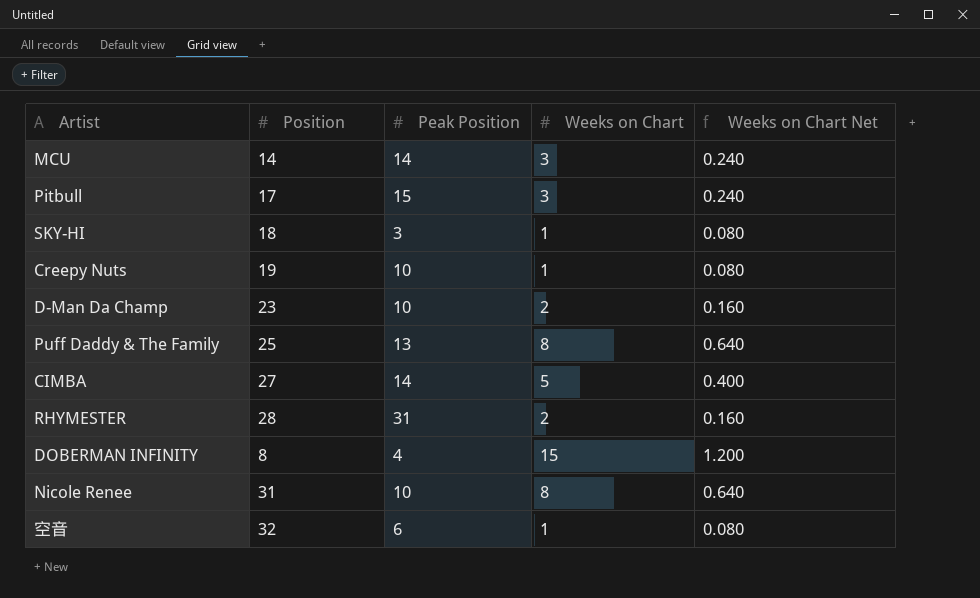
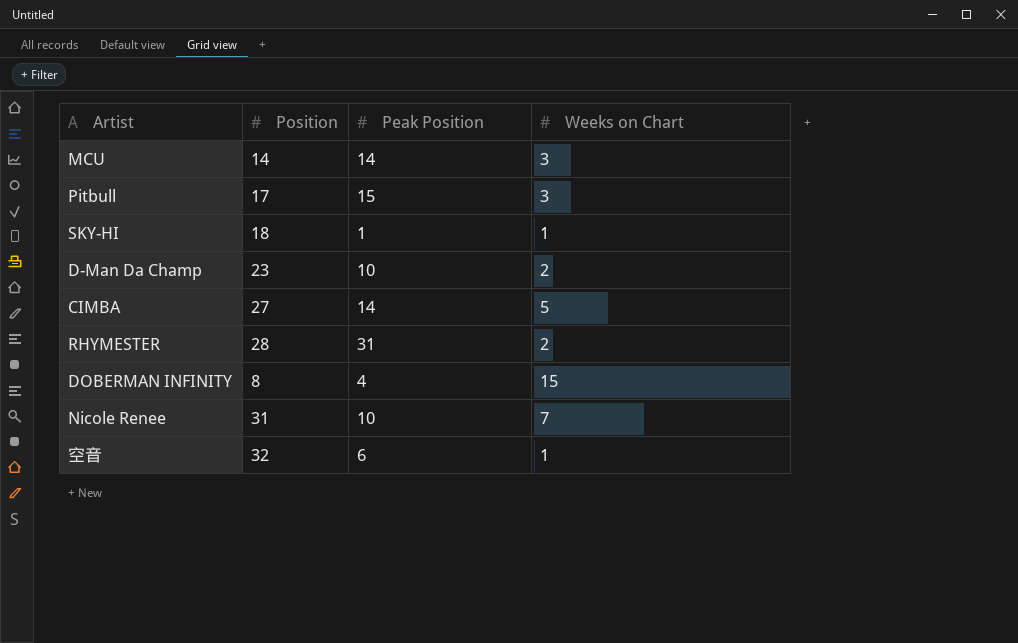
column Weeks on Chart Net | formula: [Weeks on Chart] * 0.08 -> none
row Creepy Nuts: 19 | 10 | 1 | 0.080 -> none
row Puff Daddy & The Family: 25 | 13 | 8 | 0.640 -> none
SKY-HI | Peak Position: 3 -> 1
Nicole Renee | Weeks on Chart: 8 -> 7

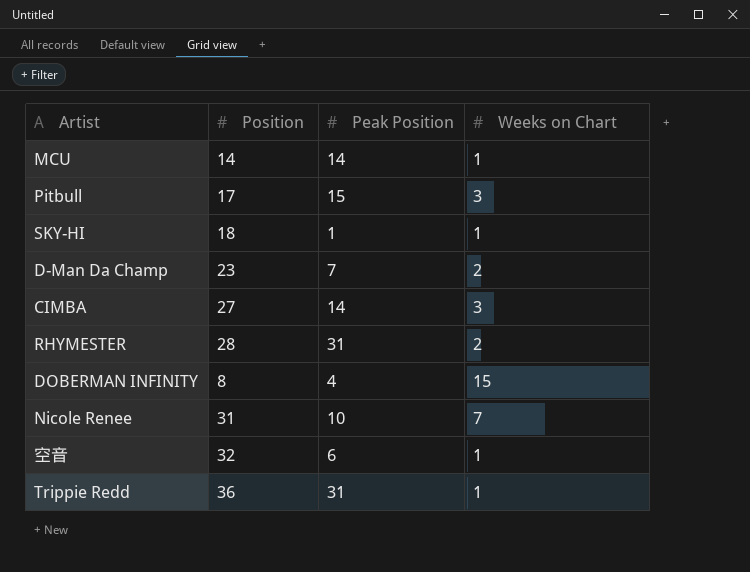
MCU | Weeks on Chart: 3 -> 1
D-Man Da Champ | Peak Position: 10 -> 7
CIMBA | Weeks on Chart: 5 -> 3
row Trippie Redd: none -> 36 | 31 | 1

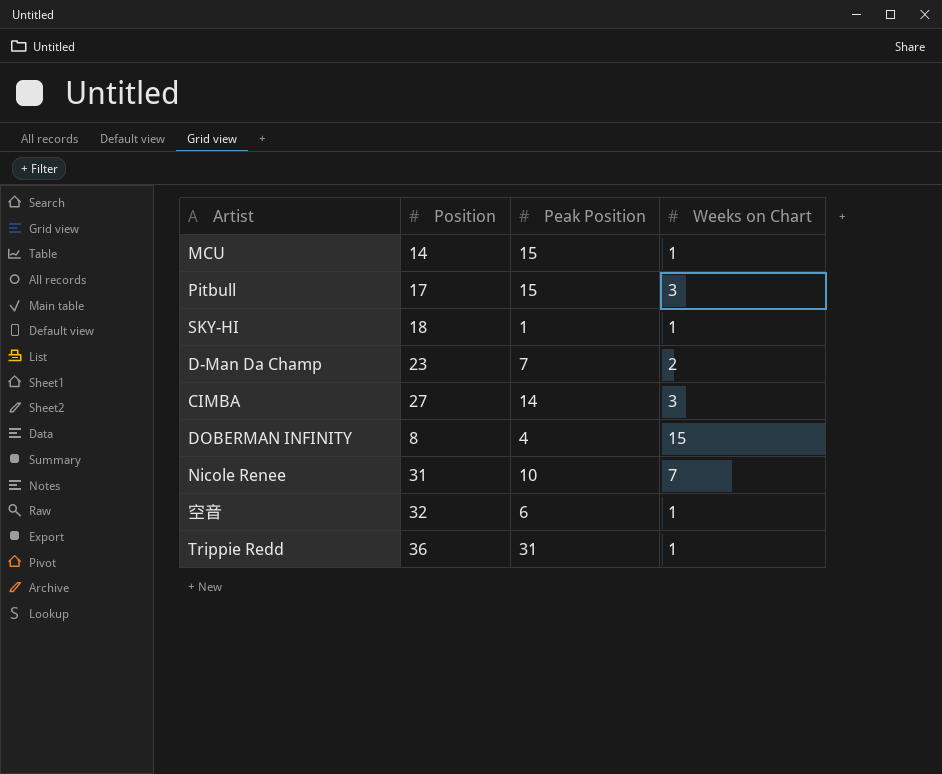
row RHYMESTER: 28 | 31 | 2 -> none
MCU | Peak Position: 14 -> 15

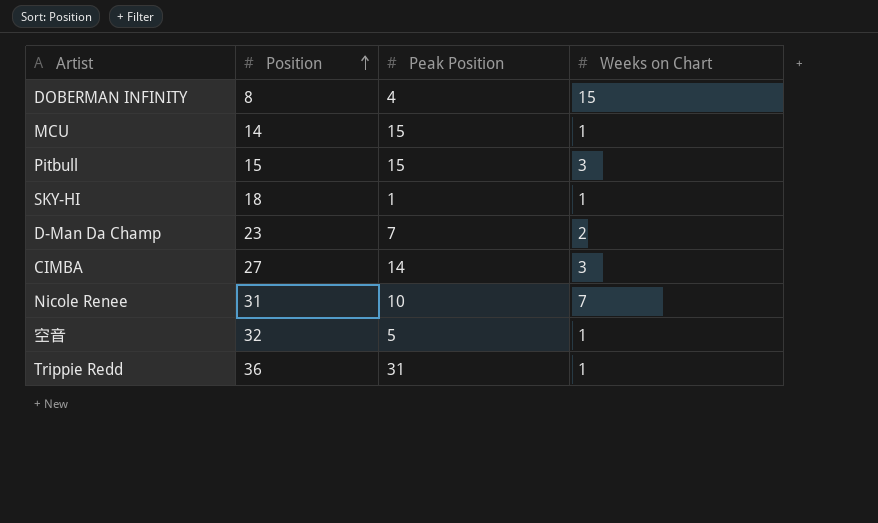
row order: none -> Position ascending
Pitbull | Position: 17 -> 15
空音 | Peak Position: 6 -> 5

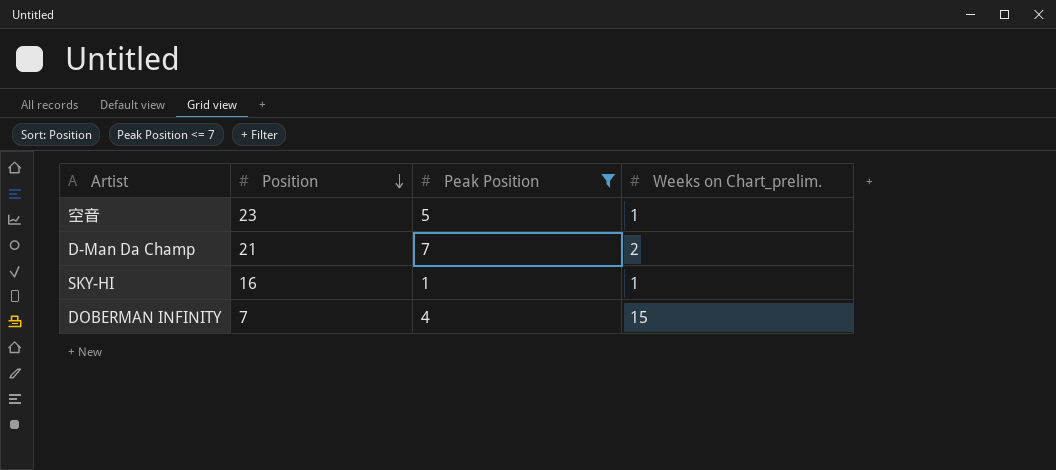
filter: none -> Peak Position <= 7
row order: Position ascending -> Position descending
column name: Weeks on Chart -> Weeks on Chart_prelim.
空音 | Position: 32 -> 23
D-Man Da Champ | Position: 23 -> 21
SKY-HI | Position: 18 -> 16
DOBERMAN INFINITY | Position: 8 -> 7

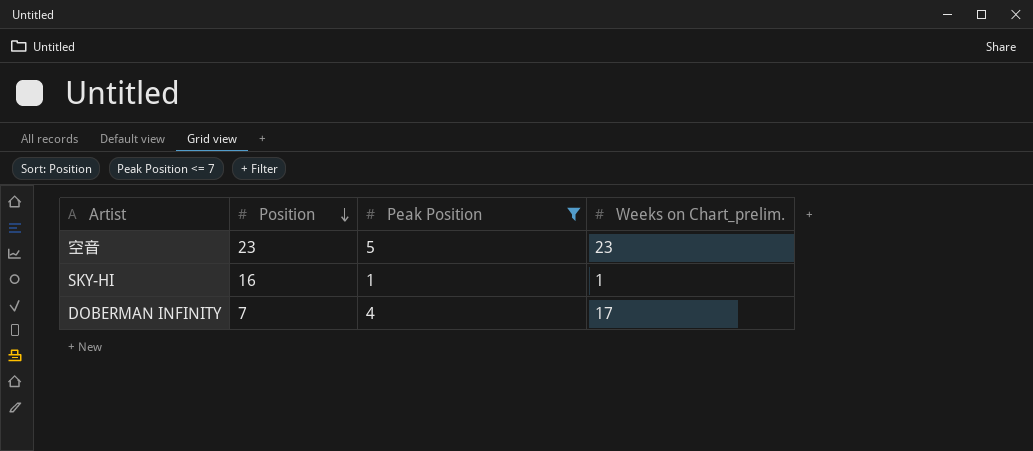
row D-Man Da Champ: 21 | 7 | 2 -> none
空音 | Weeks on Chart_prelim.: 1 -> 23
DOBERMAN INFINITY | Weeks on Chart_prelim.: 15 -> 17

